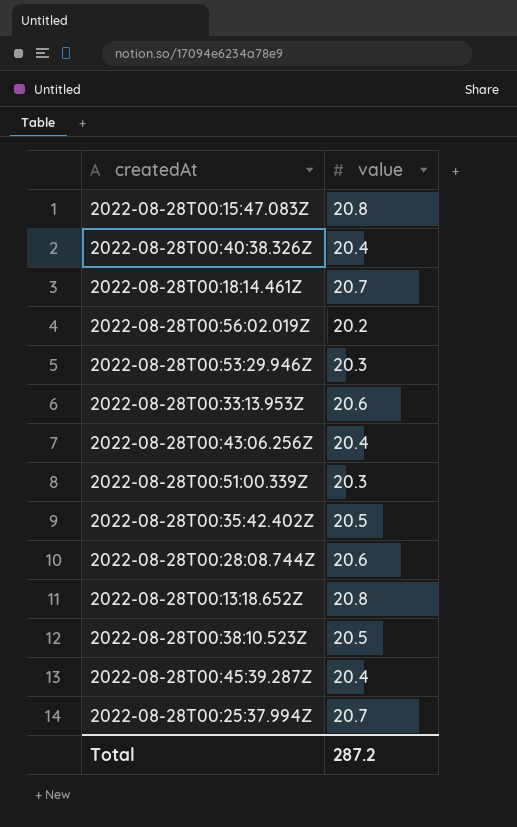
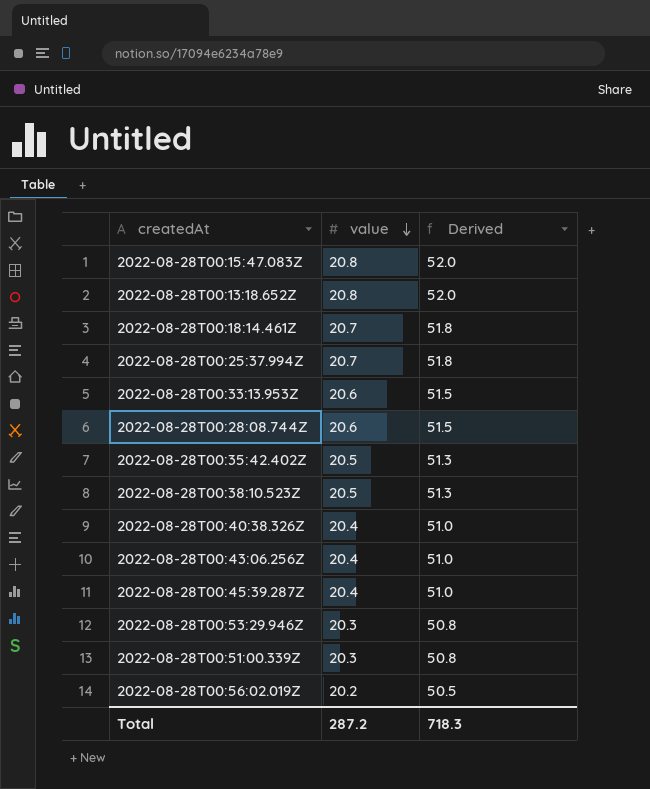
row order: none -> value descending
column Derived | formula: none -> [value] * 2.5

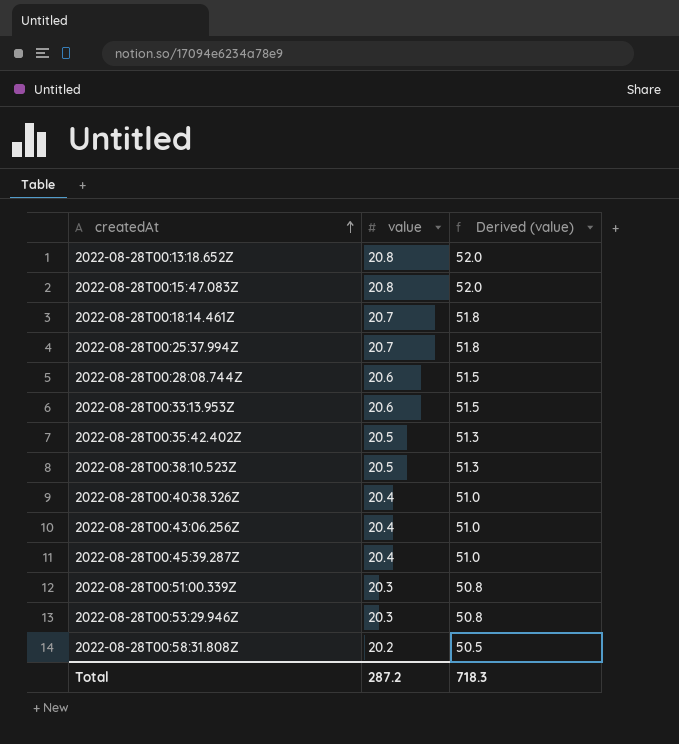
row order: value descending -> createdAt ascending
column name: Derived -> Derived (value)
row 2022-08-28T00:56:02.019Z: 20.2 | 50.5 -> none
row 2022-08-28T00:58:31.808Z: none -> 20.2 | 50.5

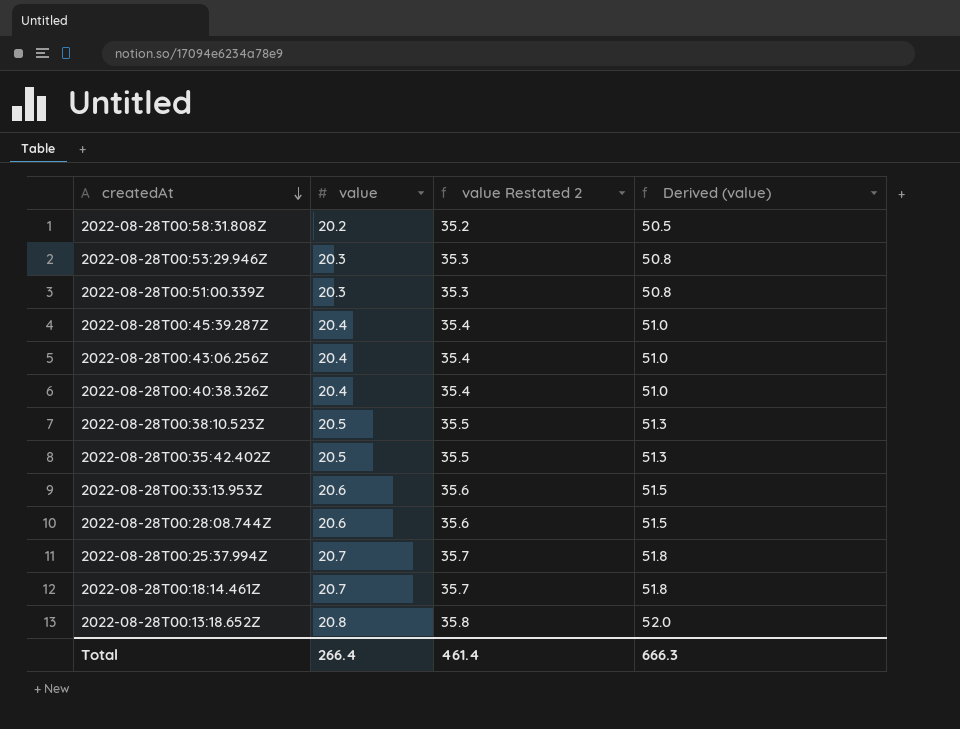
row order: createdAt ascending -> createdAt descending
column value Restated 2 | formula: none -> [value] + 15
row 2022-08-28T00:15:47.083Z: 20.8 | 52.0 -> none
Total | value: 287.2 -> 266.4
Total | Derived (value): 718.3 -> 666.3

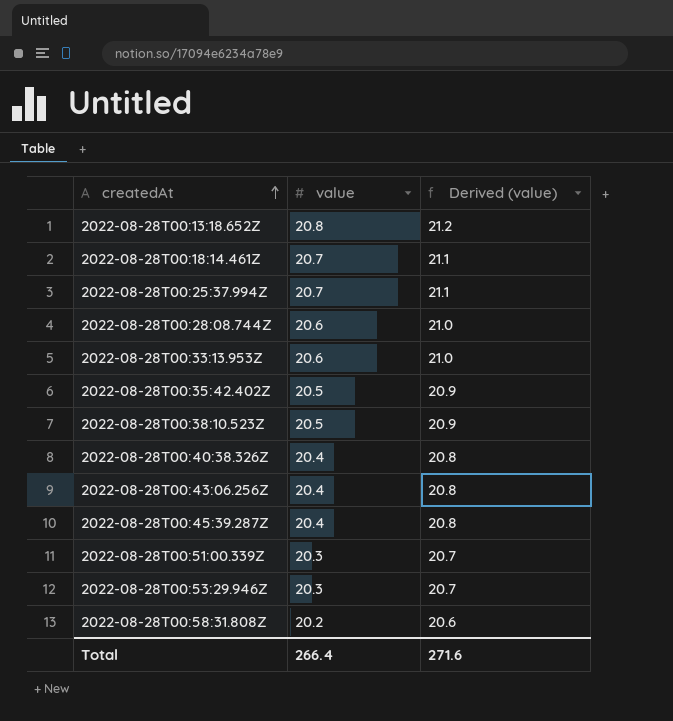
row order: createdAt descending -> createdAt ascending
column value Restated 2 | formula: [value] + 15 -> none
column Derived (value) | formula: [value] * 2.5 -> [value] * 1.02
Total | Derived (value): 666.3 -> 271.6

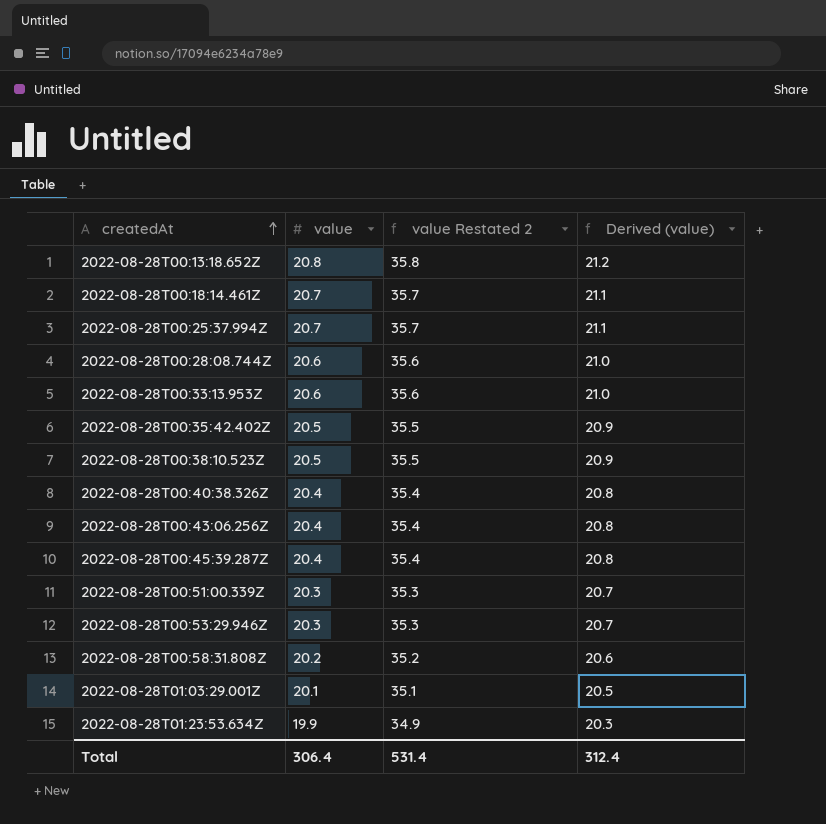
column value Restated 2 | formula: none -> [value] + 15
row 2022-08-28T01:03:29.001Z: none -> 20.1 | 35.1 | 20.5
row 2022-08-28T01:23:53.634Z: none -> 19.9 | 34.9 | 20.3
Total | value: 266.4 -> 306.4
Total | Derived (value): 271.6 -> 312.4

